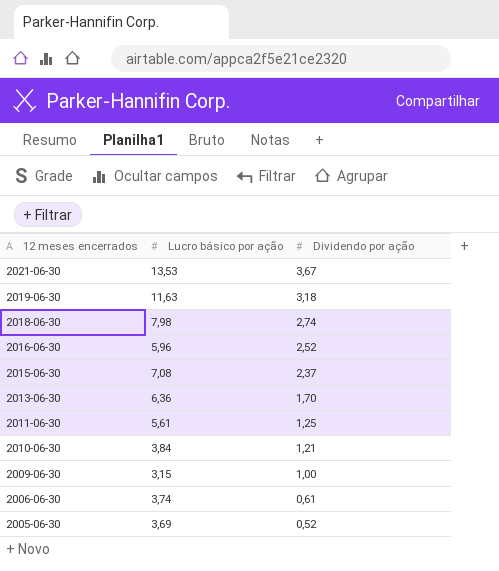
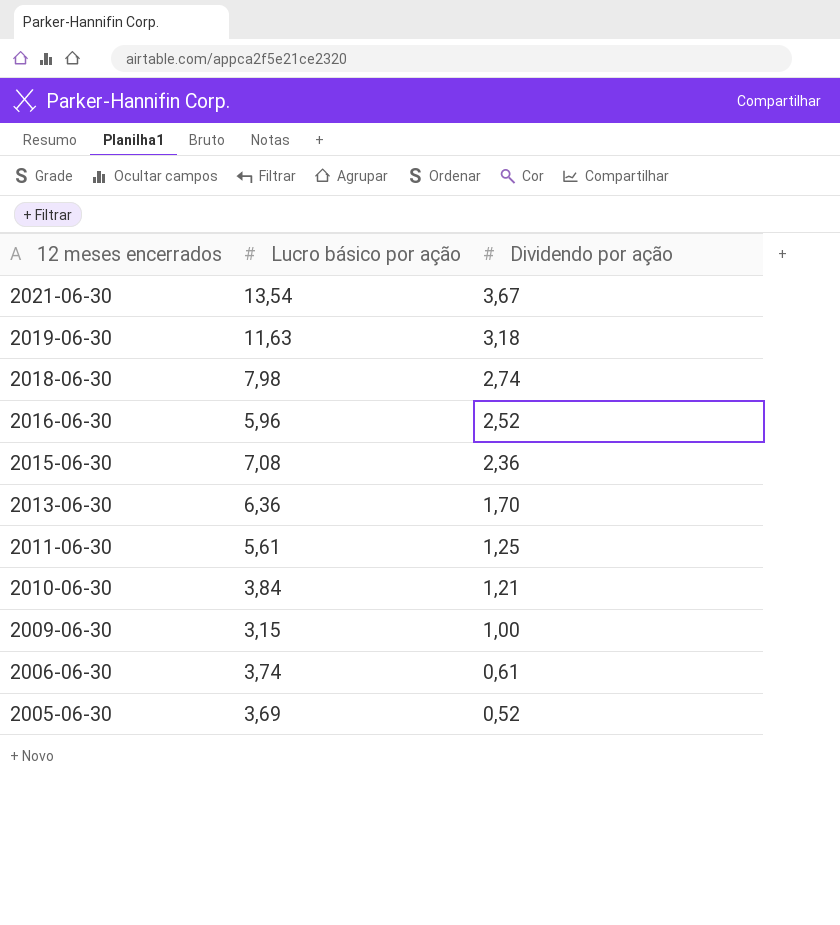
2021-06-30 | Lucro básico por ação: 13,53 -> 13,54
2015-06-30 | Dividendo por ação: 2,37 -> 2,36

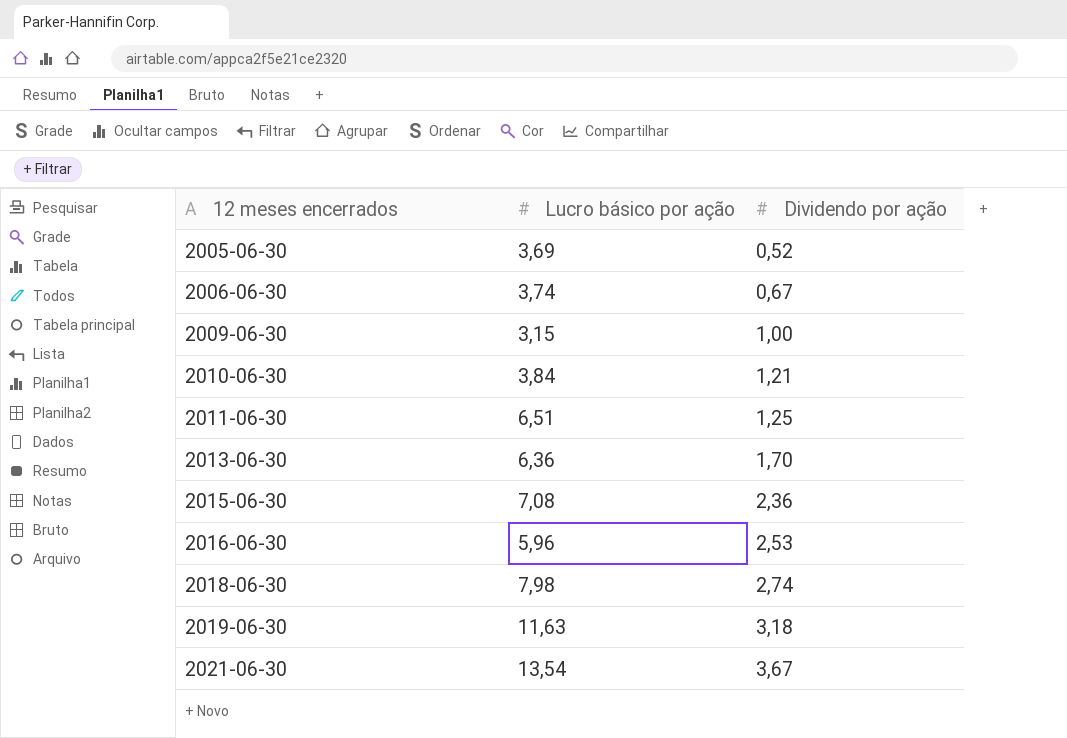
row order: 12 meses encerrados descending -> 12 meses encerrados ascending
2006-06-30 | Dividendo por ação: 0,61 -> 0,67
2011-06-30 | Lucro básico por ação: 5,61 -> 6,51
2016-06-30 | Dividendo por ação: 2,52 -> 2,53

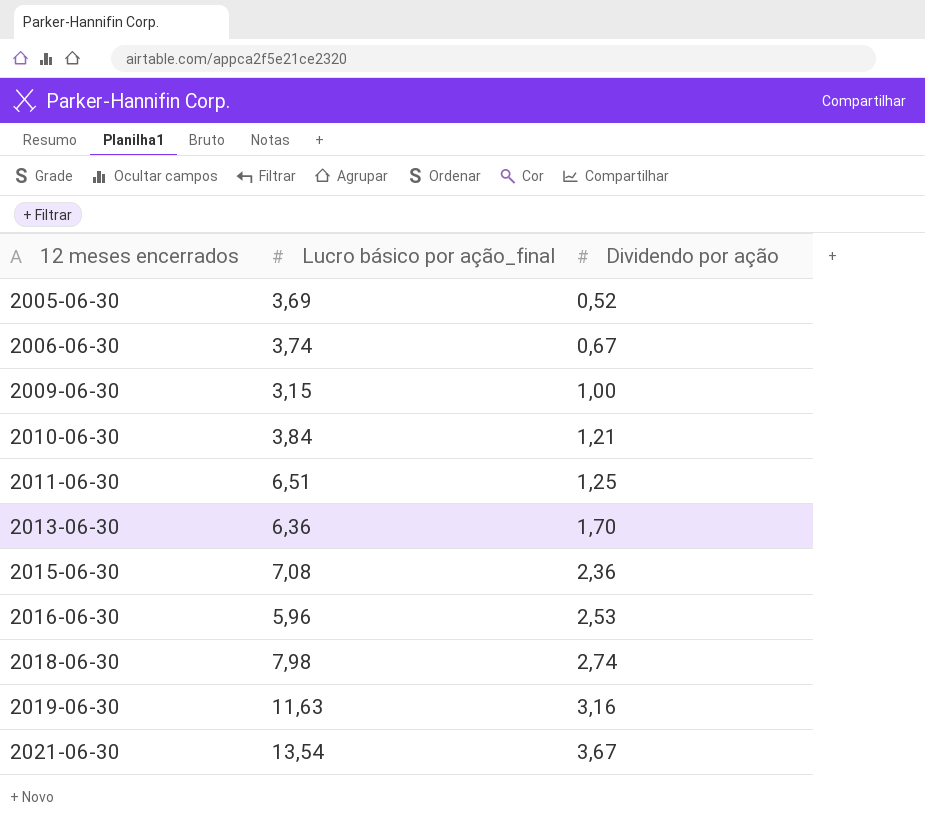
column name: Lucro básico por ação -> Lucro básico por ação_final
2019-06-30 | Dividendo por ação: 3,18 -> 3,16

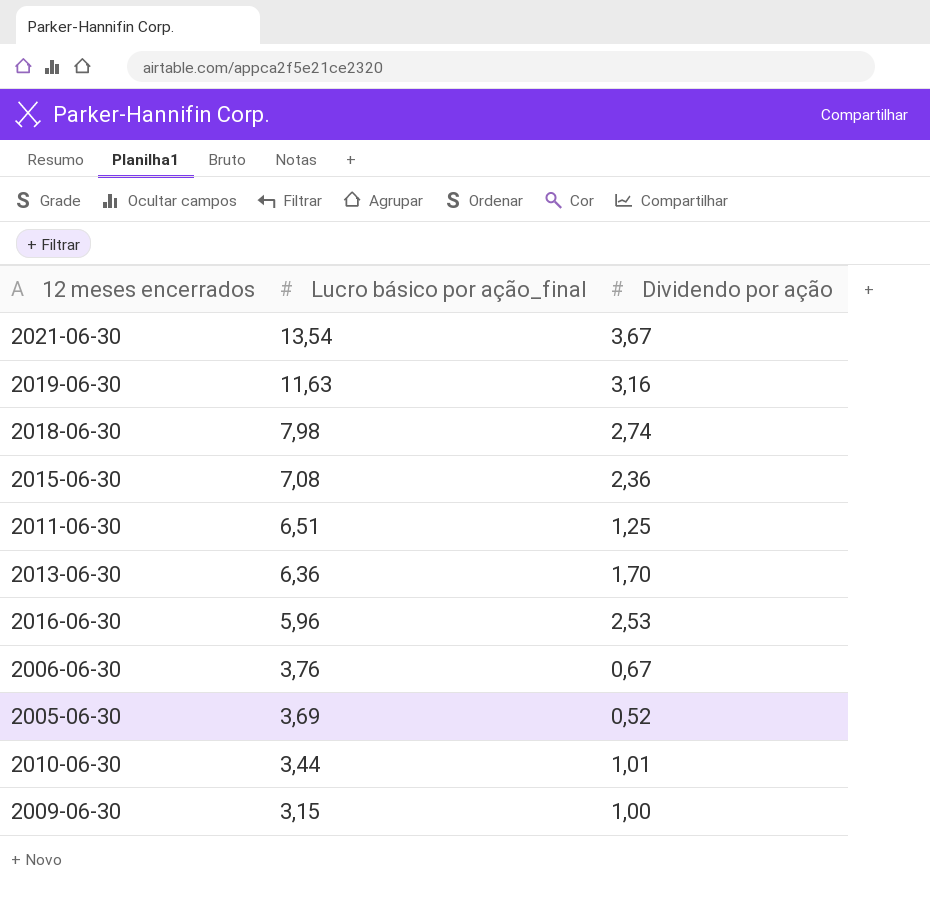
row order: 12 meses encerrados ascending -> Lucro básico por ação_final descending
2006-06-30 | Lucro básico por ação_final: 3,74 -> 3,76
2010-06-30 | Lucro básico por ação_final: 3,84 -> 3,44
2010-06-30 | Dividendo por ação: 1,21 -> 1,01

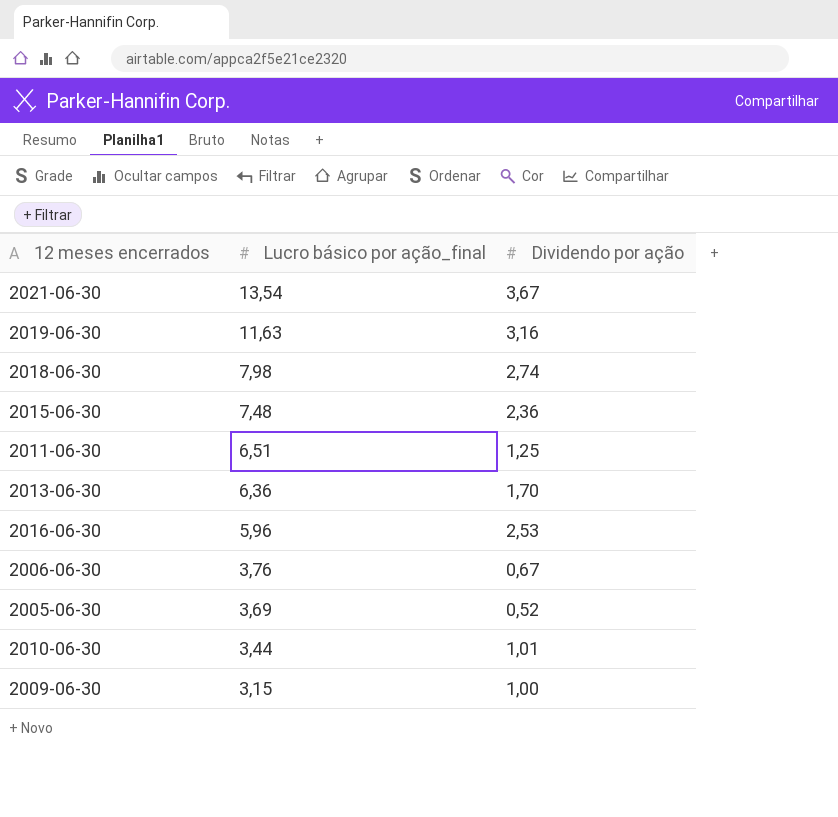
2015-06-30 | Lucro básico por ação_final: 7,08 -> 7,48

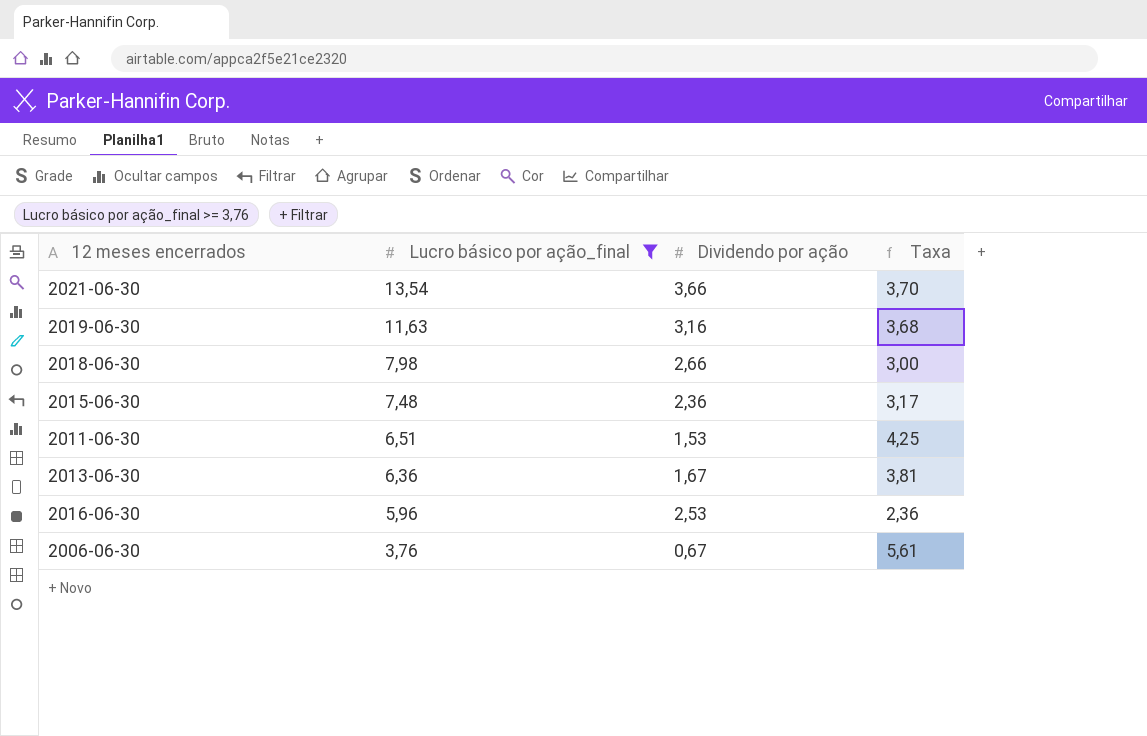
filter: none -> Lucro básico por ação_final >= 3,76
column Taxa | formula: none -> [Lucro básico por ação_final] / [Dividendo por ação]
2021-06-30 | Dividendo por ação: 3,67 -> 3,66
2018-06-30 | Dividendo por ação: 2,74 -> 2,66
2011-06-30 | Dividendo por ação: 1,25 -> 1,53
2013-06-30 | Dividendo por ação: 1,70 -> 1,67

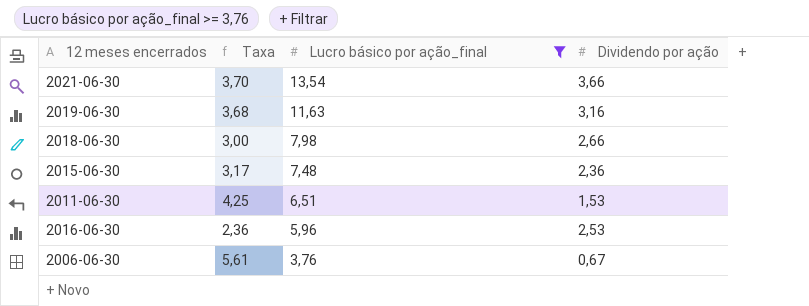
column Taxa | position: 4 -> 2
row 2013-06-30: 6,36 | 1,67 | 3,81 -> none

